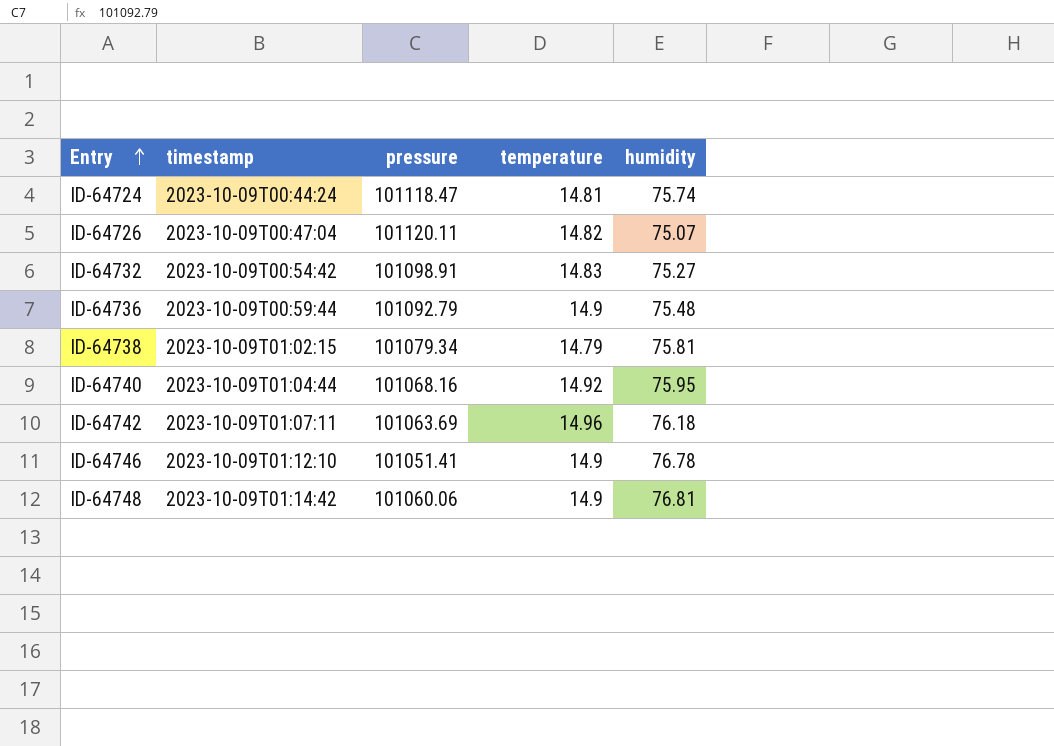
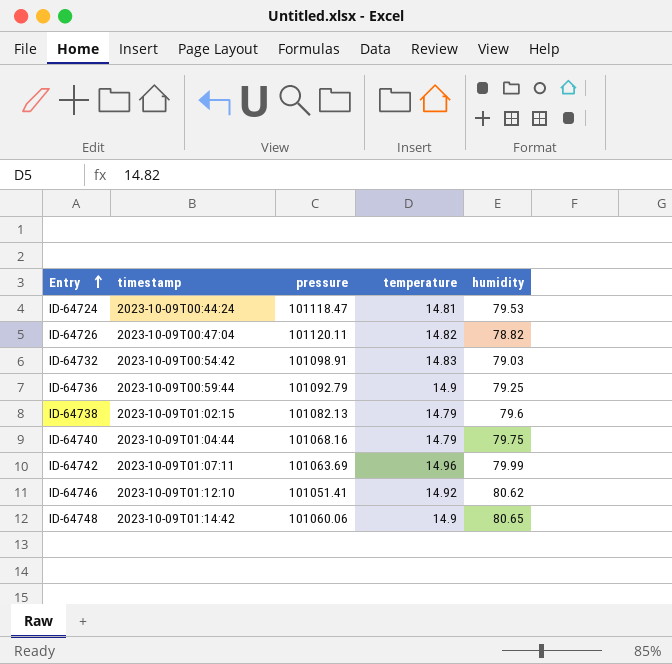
ID-64724 | humidity: 75.74 -> 79.53
ID-64726 | humidity: 75.07 -> 78.82
ID-64732 | humidity: 75.27 -> 79.03
ID-64736 | humidity: 75.48 -> 79.25
ID-64738 | pressure: 101079.34 -> 101082.13
ID-64738 | humidity: 75.81 -> 79.6
ID-64740 | temperature: 14.92 -> 14.79
ID-64740 | humidity: 75.95 -> 79.75
ID-64742 | humidity: 76.18 -> 79.99
ID-64746 | temperature: 14.9 -> 14.92
ID-64746 | humidity: 76.78 -> 80.62
ID-64748 | humidity: 76.81 -> 80.65

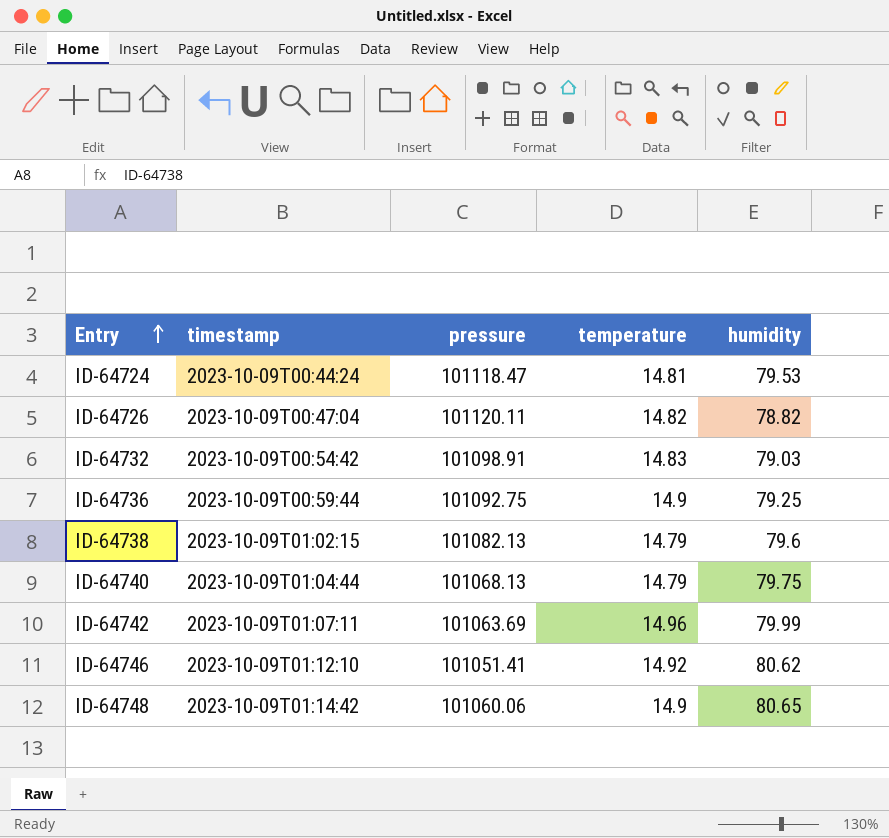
ID-64736 | pressure: 101092.79 -> 101092.75
ID-64740 | pressure: 101068.16 -> 101068.13

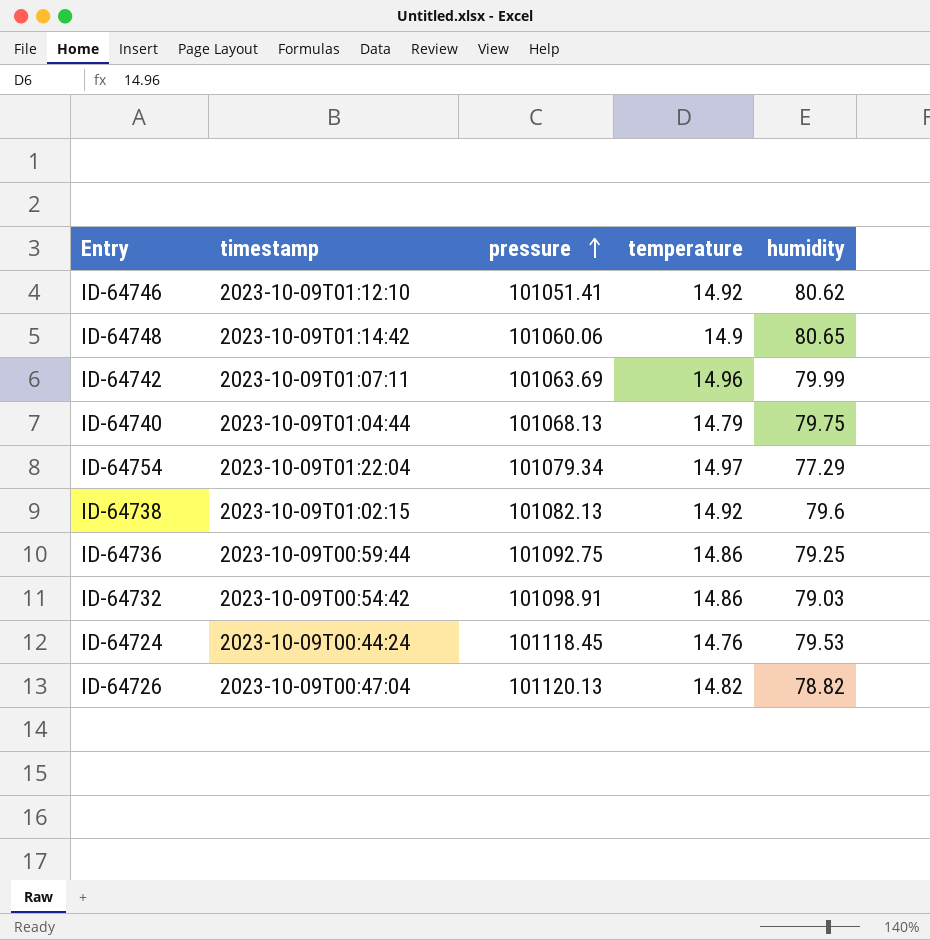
row order: Entry ascending -> pressure ascending
row ID-64754: none -> 2023-10-09T01:22:04 | 101079.34 | 14.97 | 77.29
ID-64738 | temperature: 14.79 -> 14.92
ID-64736 | temperature: 14.9 -> 14.86
ID-64732 | temperature: 14.83 -> 14.86
ID-64724 | pressure: 101118.47 -> 101118.45
ID-64724 | temperature: 14.81 -> 14.76
ID-64726 | pressure: 101120.11 -> 101120.13

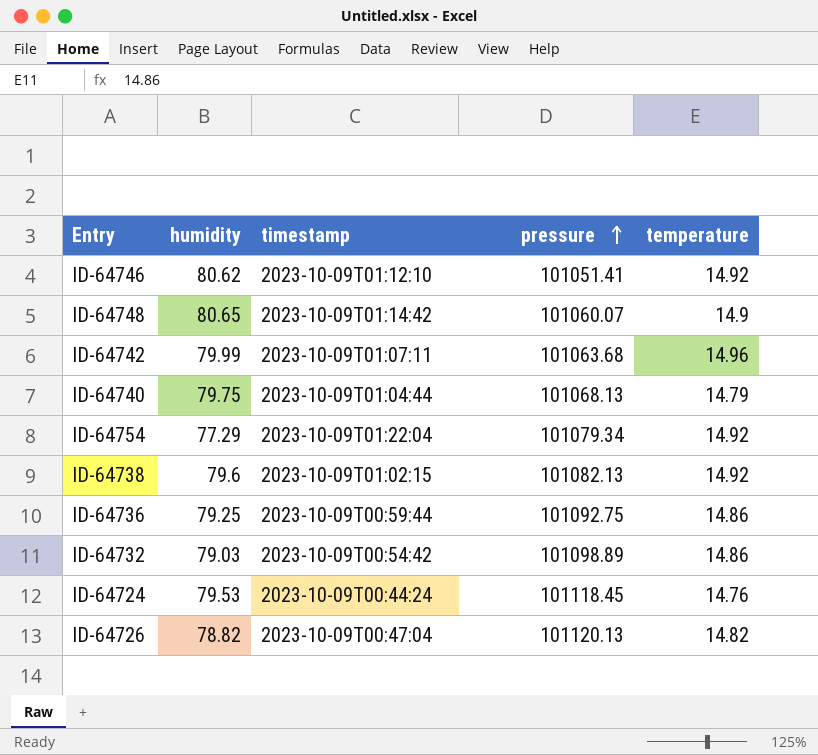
column humidity | position: 5 -> 2
ID-64748 | pressure: 101060.06 -> 101060.07
ID-64742 | pressure: 101063.69 -> 101063.68
ID-64754 | temperature: 14.97 -> 14.92
ID-64732 | pressure: 101098.91 -> 101098.89

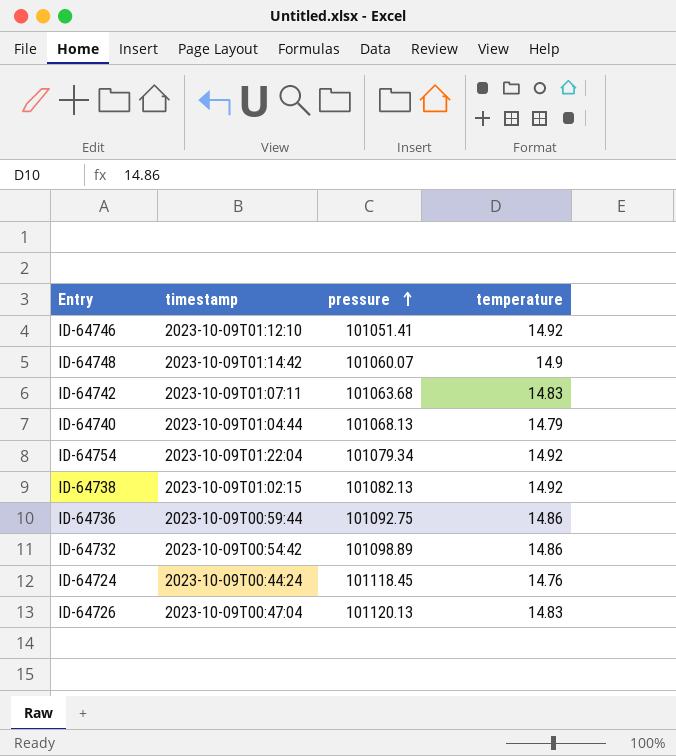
column humidity | position: 2 -> none
ID-64742 | temperature: 14.96 -> 14.83
ID-64726 | temperature: 14.82 -> 14.83

